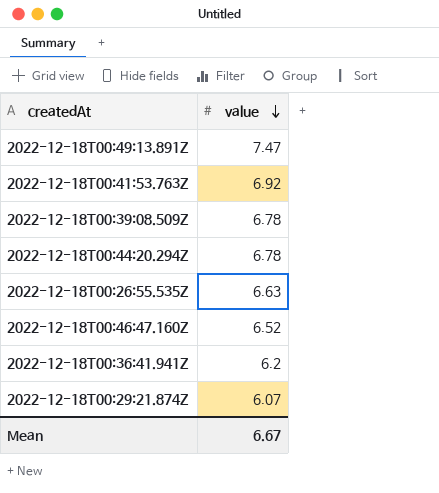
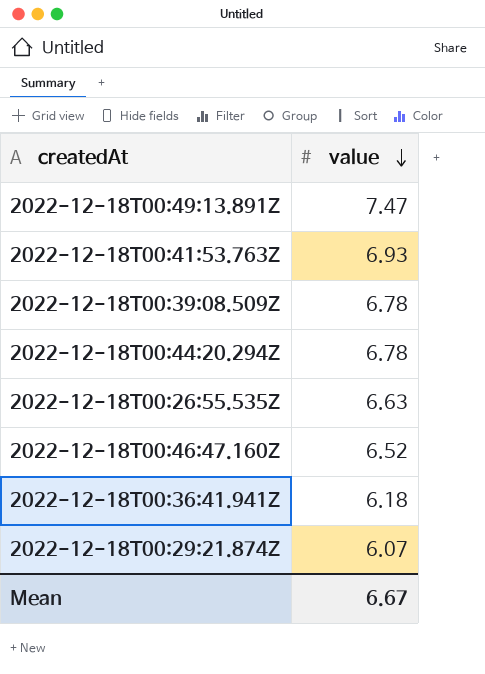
2022-12-18T00:41:53.763Z | value: 6.92 -> 6.93
2022-12-18T00:36:41.941Z | value: 6.2 -> 6.18

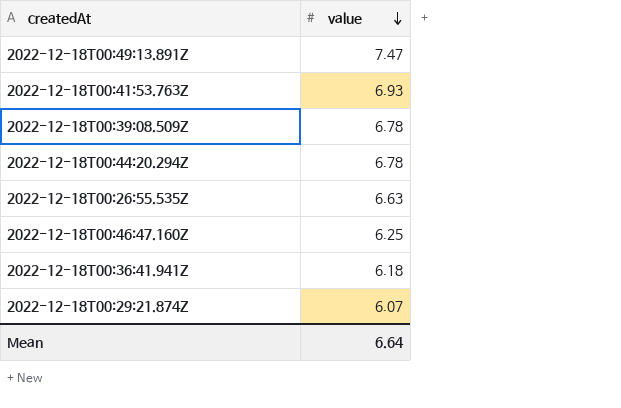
2022-12-18T00:46:47.160Z | value: 6.52 -> 6.25
Mean | value: 6.67 -> 6.64

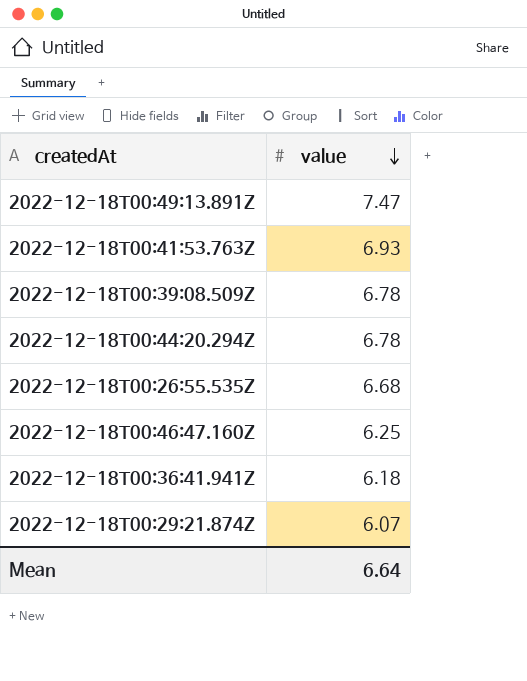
2022-12-18T00:26:55.535Z | value: 6.63 -> 6.68

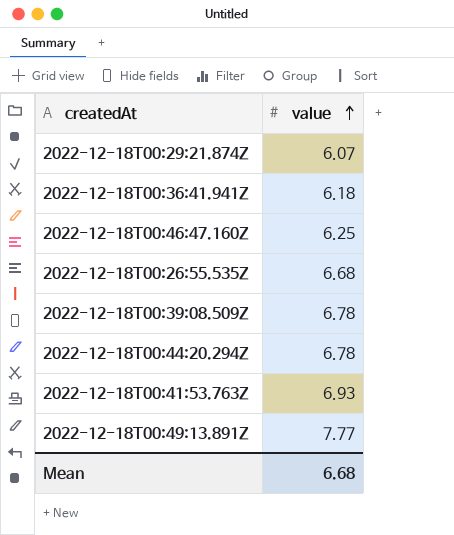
row order: value descending -> value ascending
2022-12-18T00:49:13.891Z | value: 7.47 -> 7.77
Mean | value: 6.64 -> 6.68

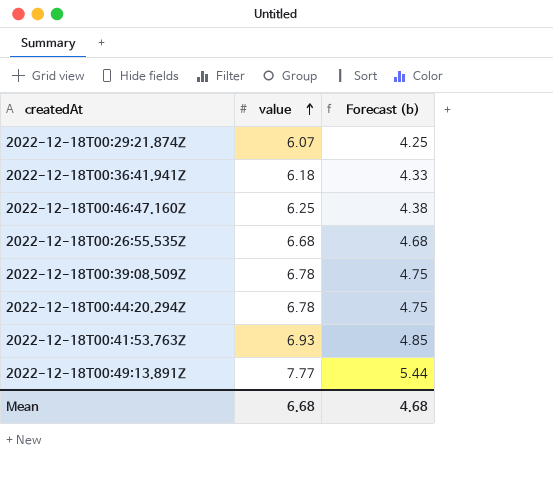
column Forecast (b) | formula: none -> [value] * 0.7

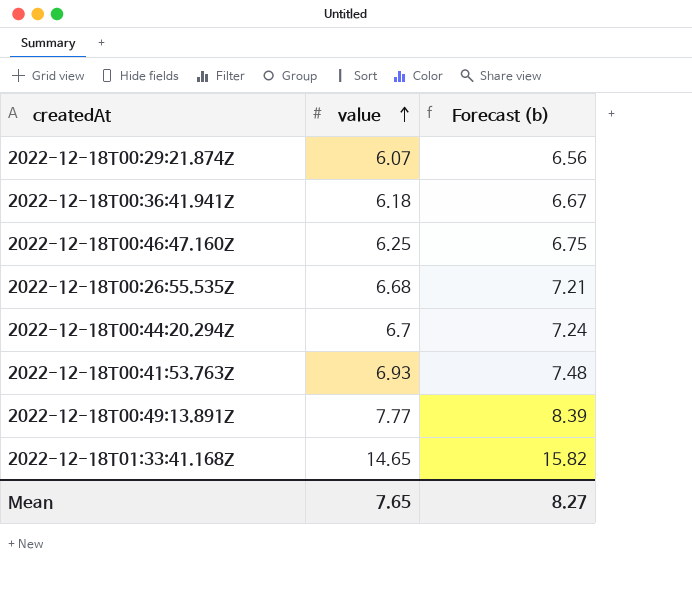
column Forecast (b) | formula: [value] * 0.7 -> [value] * 1.08
row 2022-12-18T00:39:08.509Z: 6.78 | 4.75 -> none
2022-12-18T00:44:20.294Z | value: 6.78 -> 6.7
row 2022-12-18T01:33:41.168Z: none -> 14.65 | 15.82
Mean | value: 6.68 -> 7.65
Mean | Forecast (b): 4.68 -> 8.27

